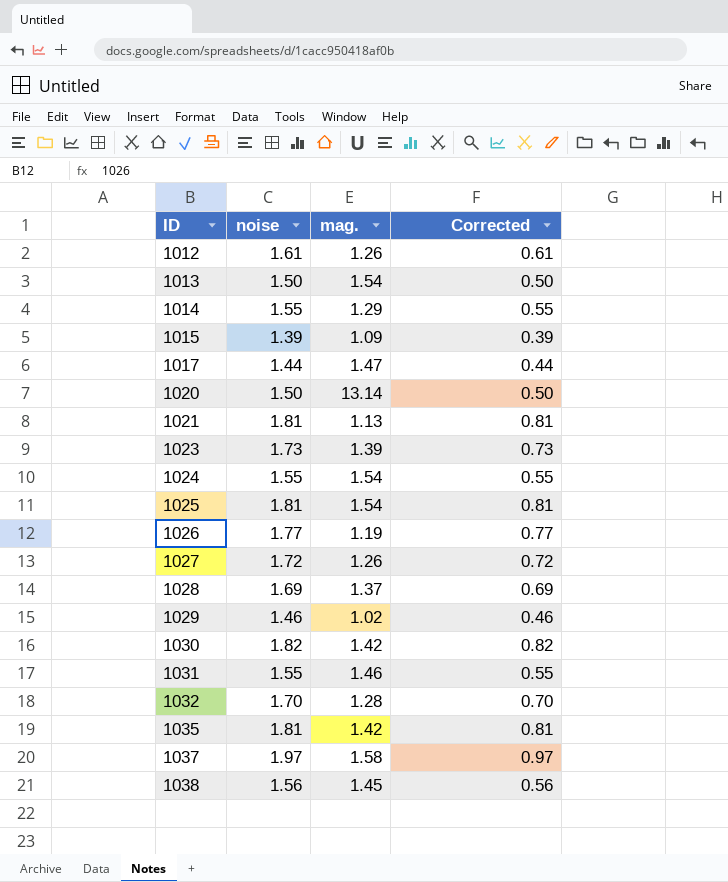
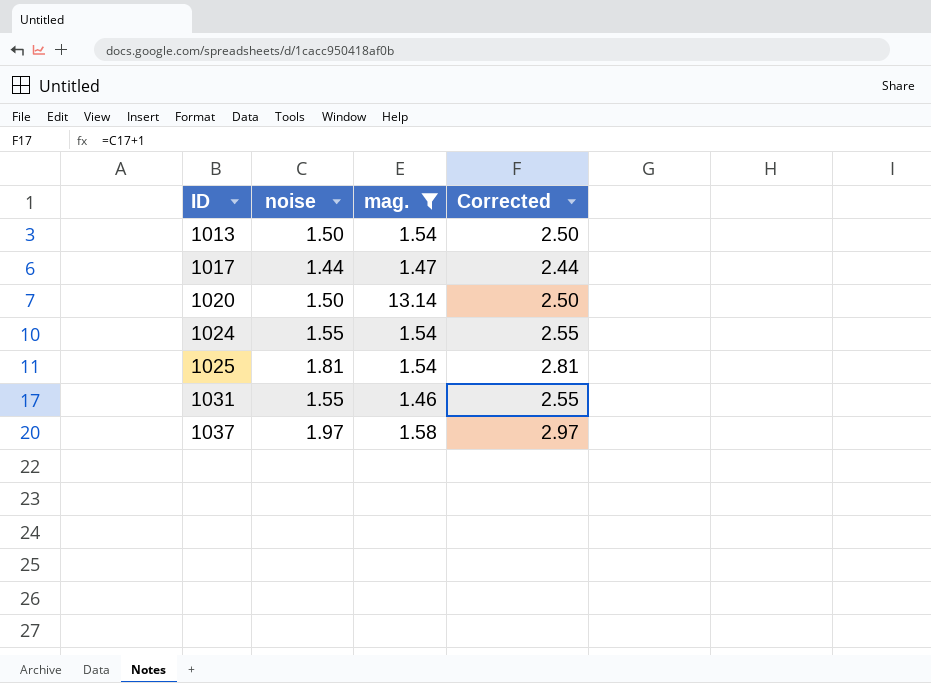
filter: none -> mag. >= 1.46
column Corrected | formula: [noise] - 1 -> [noise] + 1

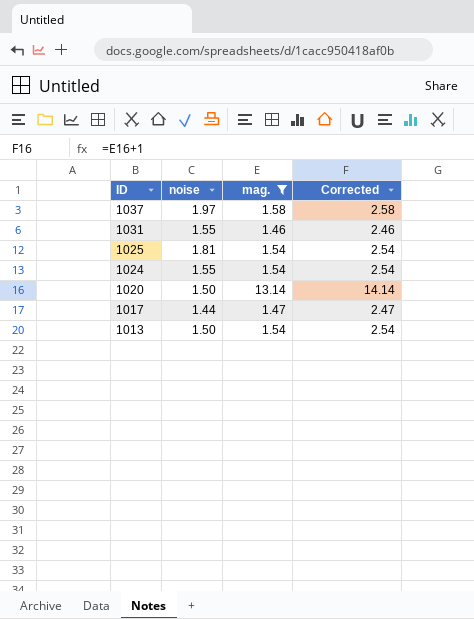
row order: ID ascending -> ID descending
column Corrected | formula: [noise] + 1 -> [mag.] + 1

